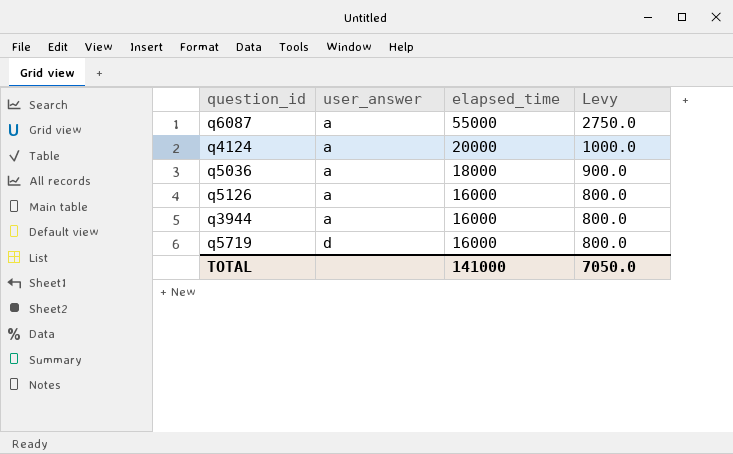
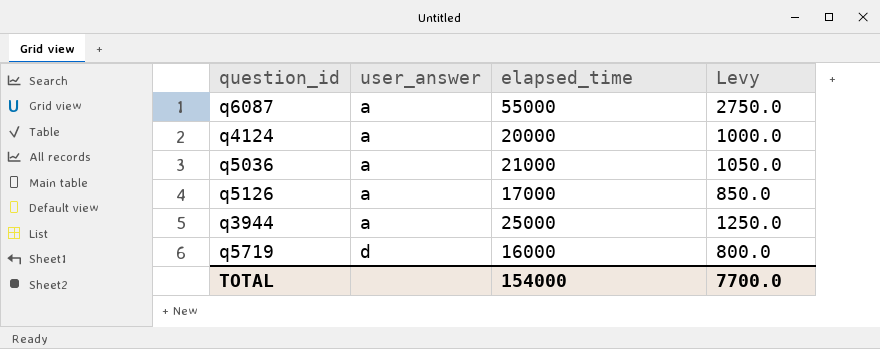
q5036 | elapsed_time: 18000 -> 21000
q5036 | Levy: 900.0 -> 1050.0
q5126 | elapsed_time: 16000 -> 17000
q5126 | Levy: 800.0 -> 850.0
q3944 | elapsed_time: 16000 -> 25000
q3944 | Levy: 800.0 -> 1250.0
TOTAL | elapsed_time: 141000 -> 154000
TOTAL | Levy: 7050.0 -> 7700.0

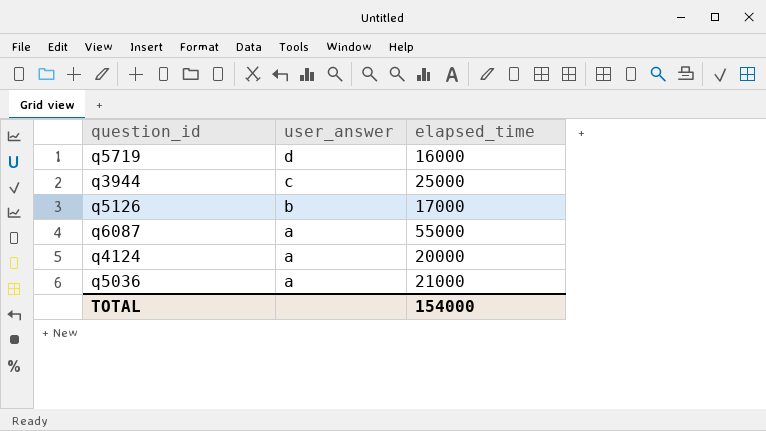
row order: user_answer ascending -> user_answer descending
column Levy | formula: [elapsed_time] * 0.05 -> none
q3944 | user_answer: a -> c
q5126 | user_answer: a -> b

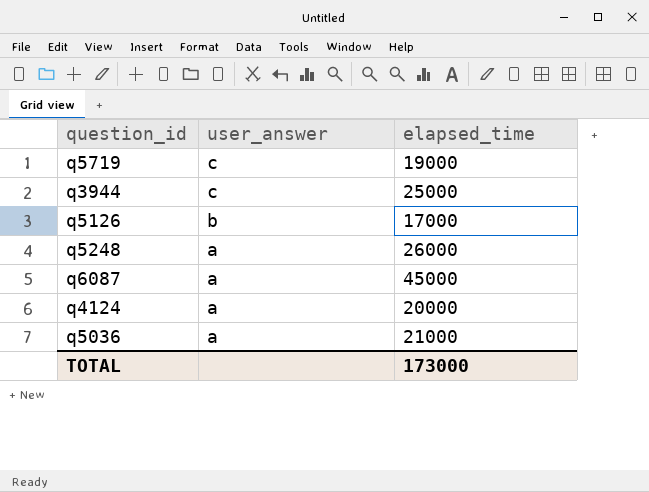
q5719 | user_answer: d -> c
q5719 | elapsed_time: 16000 -> 19000
row q5248: none -> a | 26000
q6087 | elapsed_time: 55000 -> 45000
TOTAL | elapsed_time: 154000 -> 173000

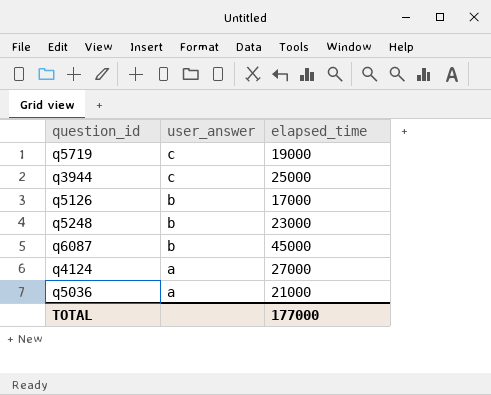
q5248 | user_answer: a -> b
q5248 | elapsed_time: 26000 -> 23000
q6087 | user_answer: a -> b
q4124 | elapsed_time: 20000 -> 27000
TOTAL | elapsed_time: 173000 -> 177000

